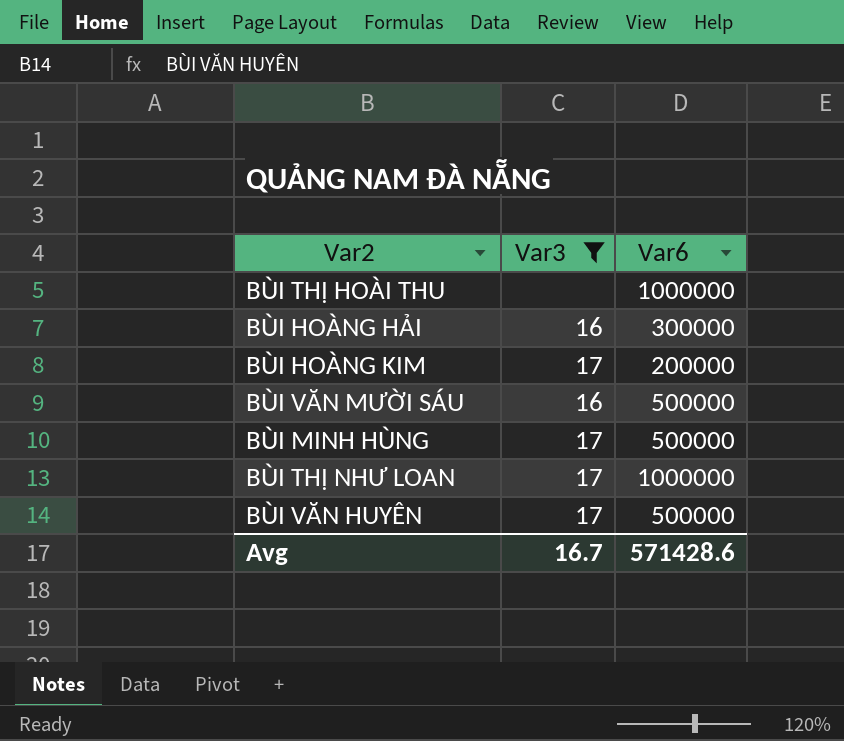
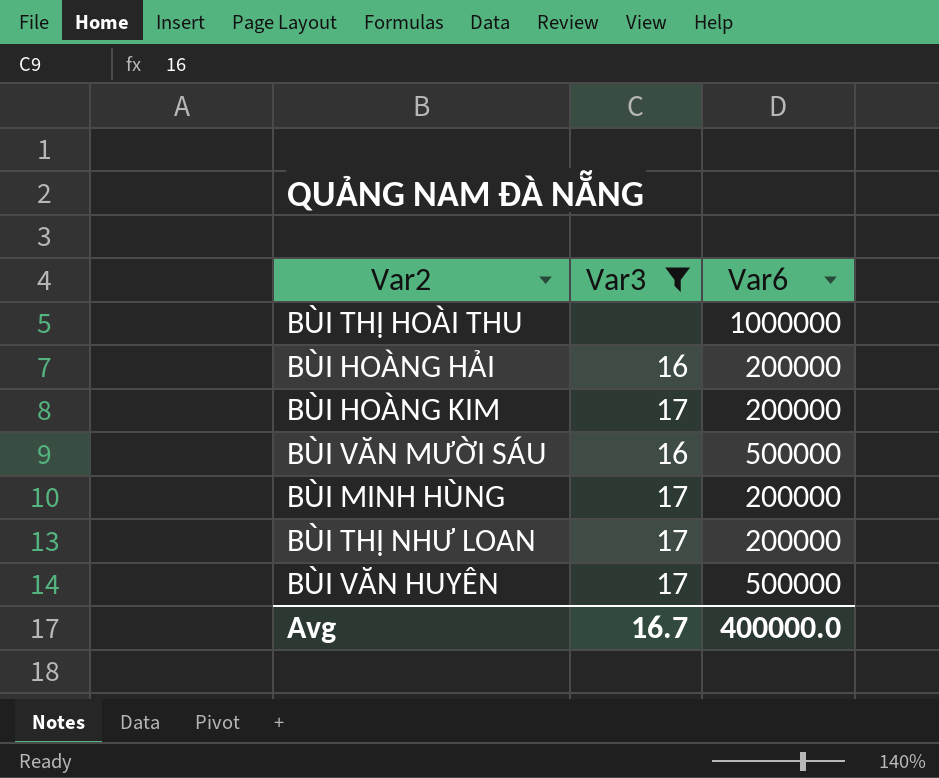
BÙI HOÀNG HẢI | Var6: 300000 -> 200000
BÙI MINH HÙNG | Var6: 500000 -> 200000
BÙI THỊ NHƯ LOAN | Var6: 1000000 -> 200000
Avg | Var6: 571428.6 -> 400000.0

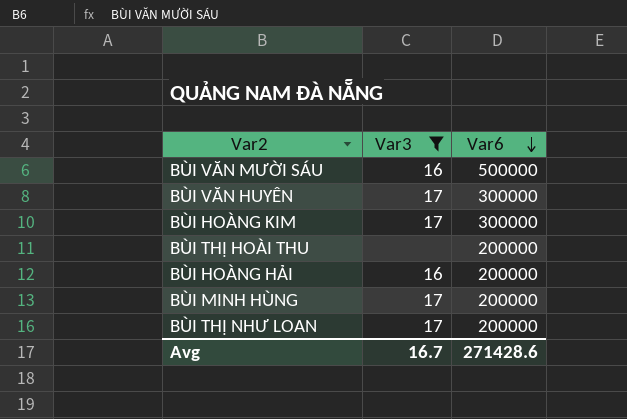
row order: none -> Var6 descending
BÙI VĂN HUYÊN | Var6: 500000 -> 300000
BÙI HOÀNG KIM | Var6: 200000 -> 300000
BÙI THỊ HOÀI THU | Var6: 1000000 -> 200000
Avg | Var6: 400000.0 -> 271428.6

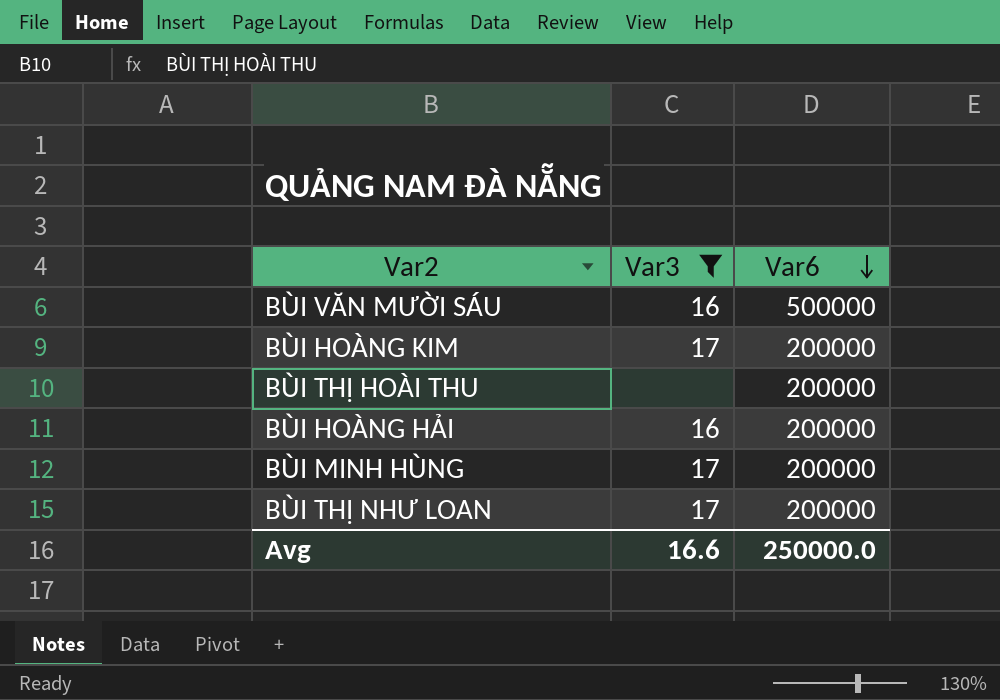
row BÙI VĂN HUYÊN: 17 | 300000 -> none
BÙI HOÀNG KIM | Var6: 300000 -> 200000
Avg | Var3: 16.7 -> 16.6
Avg | Var6: 271428.6 -> 250000.0

